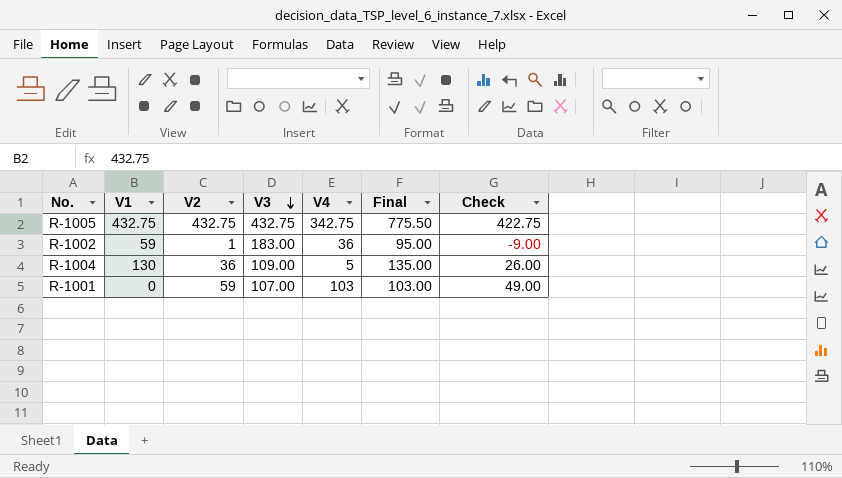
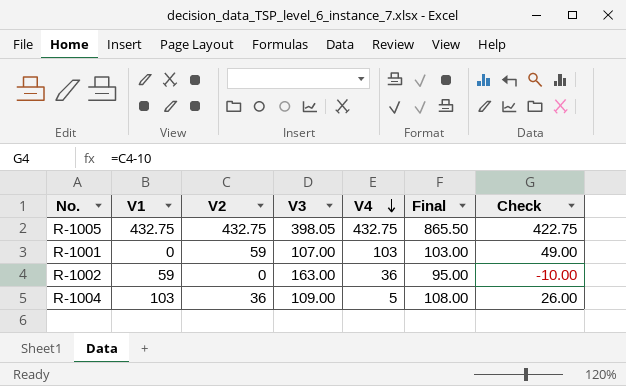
row order: V3 descending -> V4 descending
R-1005 | V3: 432.75 -> 398.05
R-1005 | V4: 342.75 -> 432.75
R-1005 | Final: 775.50 -> 865.50
R-1002 | V2: 1 -> 0
R-1002 | V3: 183.00 -> 163.00
R-1002 | Check: -9.00 -> -10.00
R-1004 | V1: 130 -> 103
R-1004 | Final: 135.00 -> 108.00

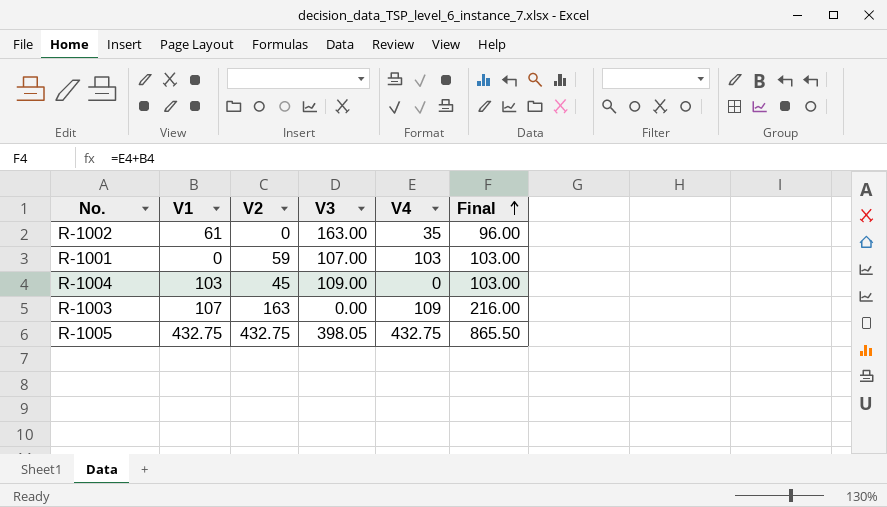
row order: V4 descending -> Final ascending
column Check | formula: [V2] - 10 -> none
R-1002 | V1: 59 -> 61
R-1002 | V4: 36 -> 35
R-1002 | Final: 95.00 -> 96.00
R-1004 | V2: 36 -> 45
R-1004 | V4: 5 -> 0
R-1004 | Final: 108.00 -> 103.00
row R-1003: none -> 107 | 163 | 0.00 | 109 | 216.00

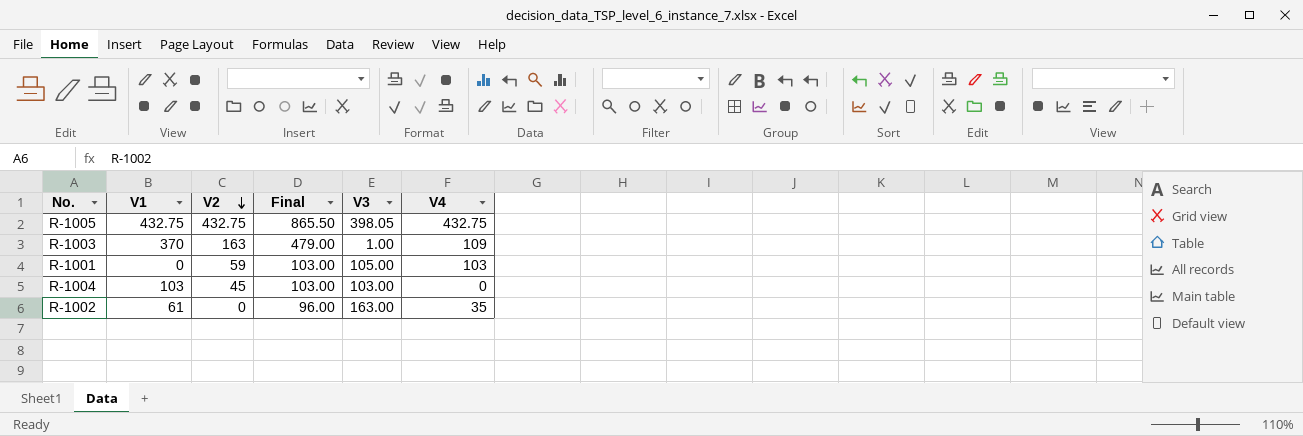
row order: Final ascending -> V2 descending
column Final | position: 6 -> 4
R-1003 | V1: 107 -> 370
R-1003 | Final: 216.00 -> 479.00
R-1003 | V3: 0.00 -> 1.00
R-1001 | V3: 107.00 -> 105.00
R-1004 | V3: 109.00 -> 103.00

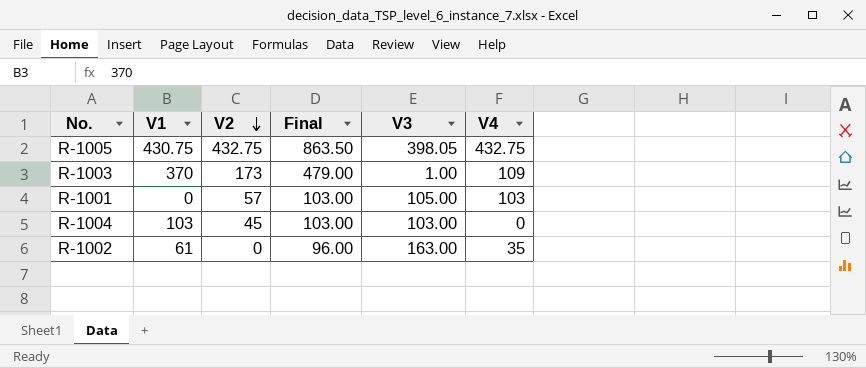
R-1005 | V1: 432.75 -> 430.75
R-1005 | Final: 865.50 -> 863.50
R-1003 | V2: 163 -> 173
R-1001 | V2: 59 -> 57

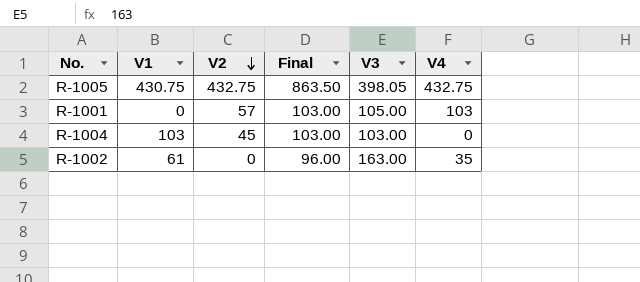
row R-1003: 370 | 173 | 479.00 | 1.00 | 109 -> none

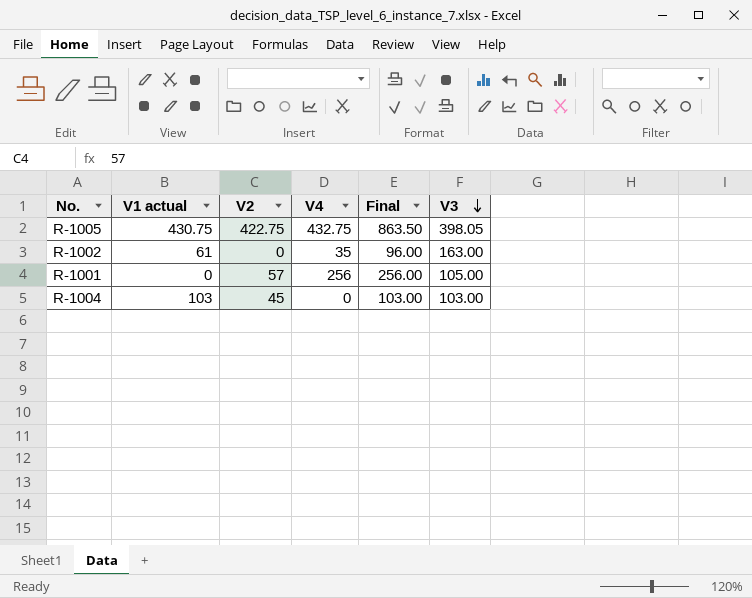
row order: V2 descending -> V3 descending
column name: V1 -> V1 actual
column V4 | position: 6 -> 4
R-1005 | V2: 432.75 -> 422.75
R-1001 | V4: 103 -> 256
R-1001 | Final: 103.00 -> 256.00

